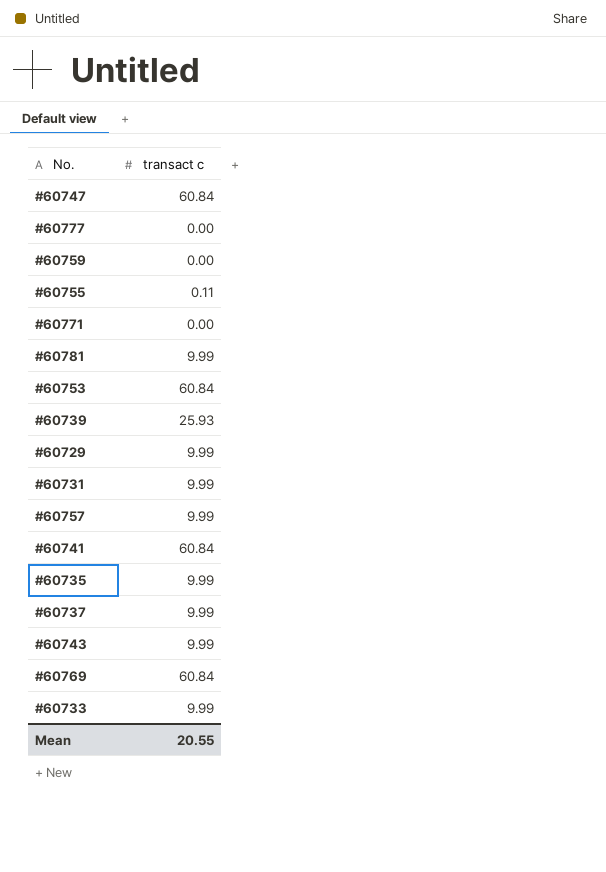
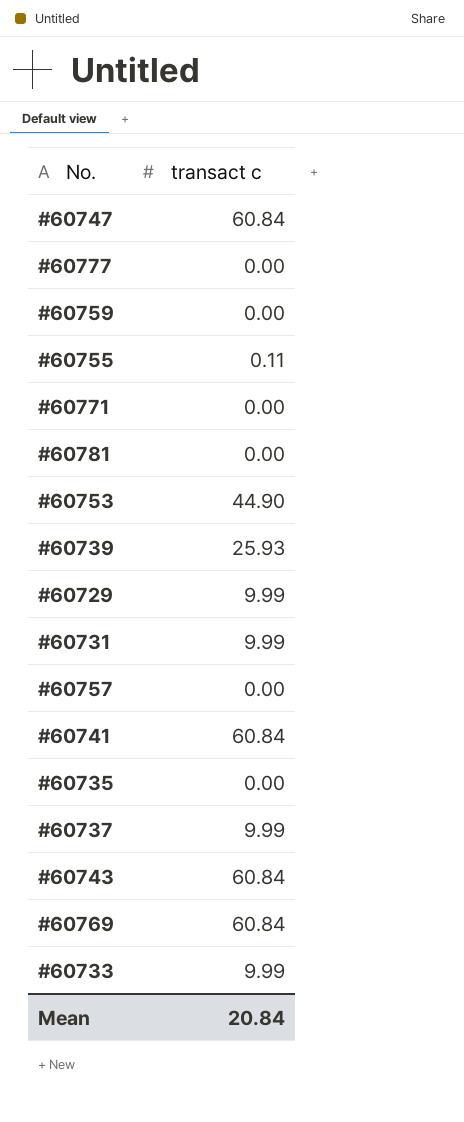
#60781 | transact c: 9.99 -> 0.00
#60753 | transact c: 60.84 -> 44.90
#60757 | transact c: 9.99 -> 0.00
#60735 | transact c: 9.99 -> 0.00
#60743 | transact c: 9.99 -> 60.84
Mean | transact c: 20.55 -> 20.84

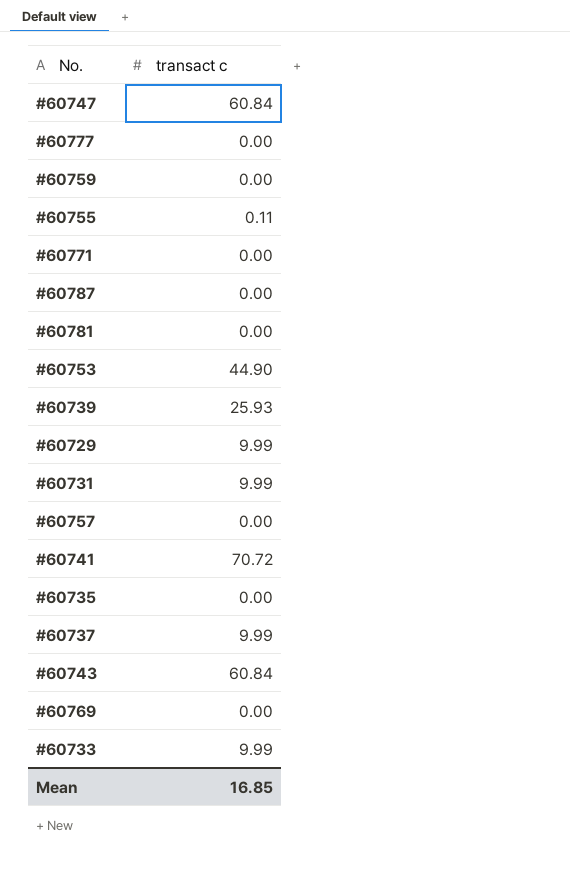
row #60787: none -> 0.00
#60741 | transact c: 60.84 -> 70.72
#60769 | transact c: 60.84 -> 0.00
Mean | transact c: 20.84 -> 16.85

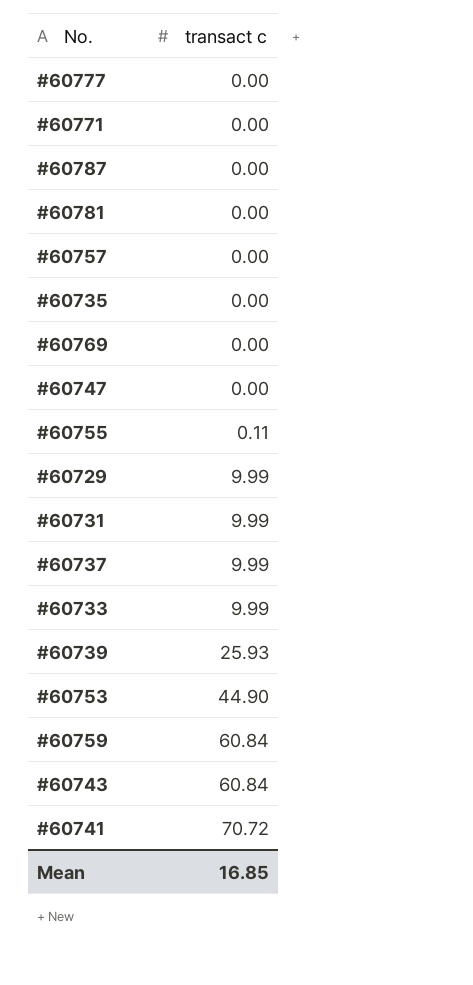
row order: none -> transact c ascending
#60747 | transact c: 60.84 -> 0.00
#60759 | transact c: 0.00 -> 60.84

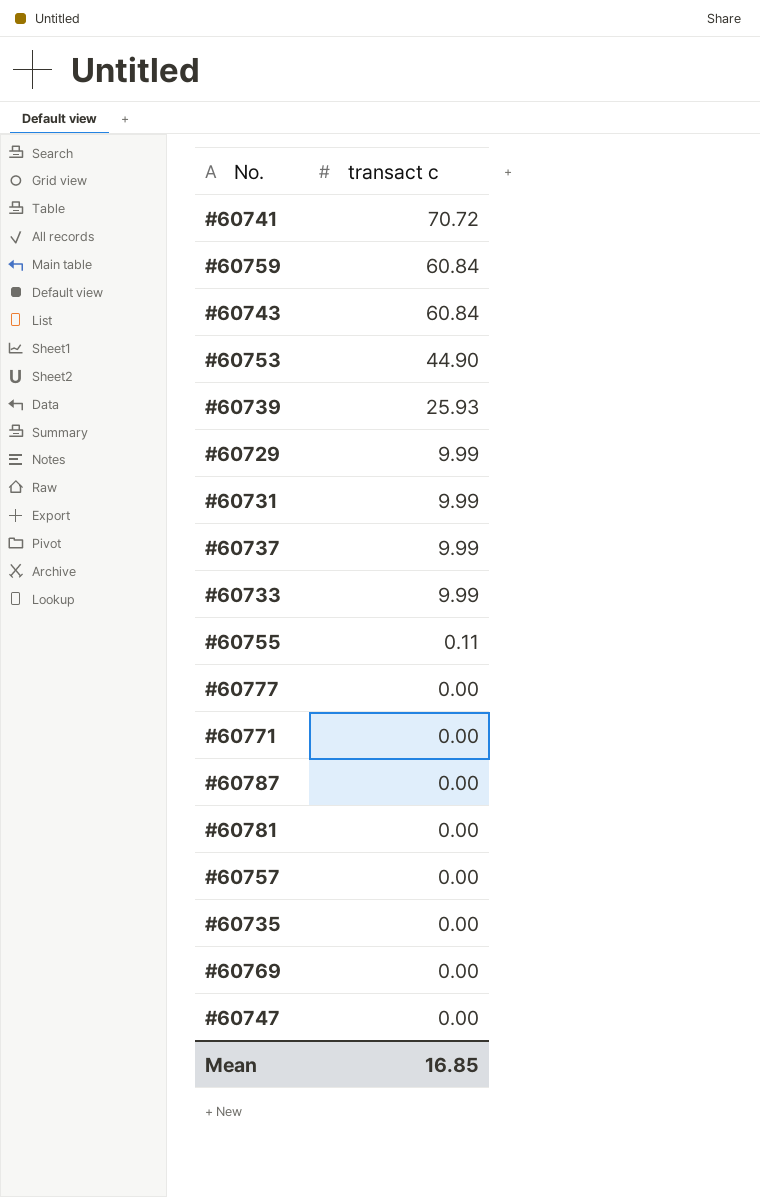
row order: transact c ascending -> transact c descending

